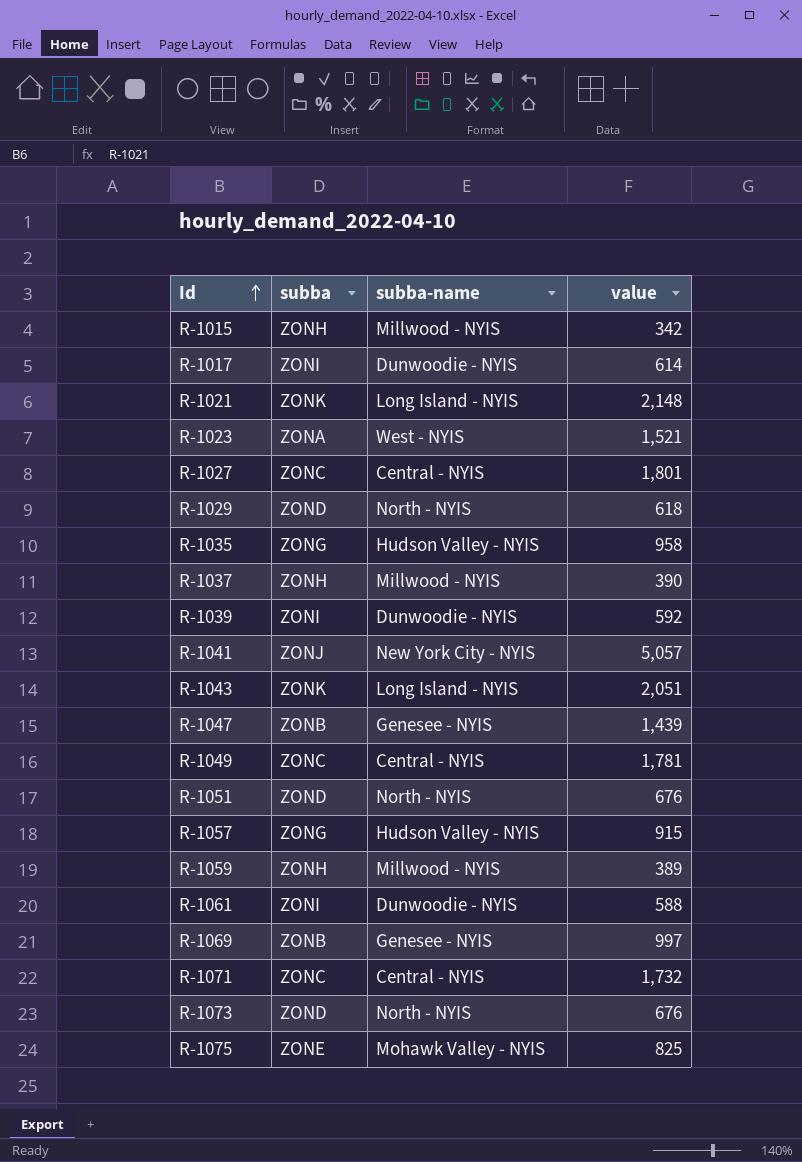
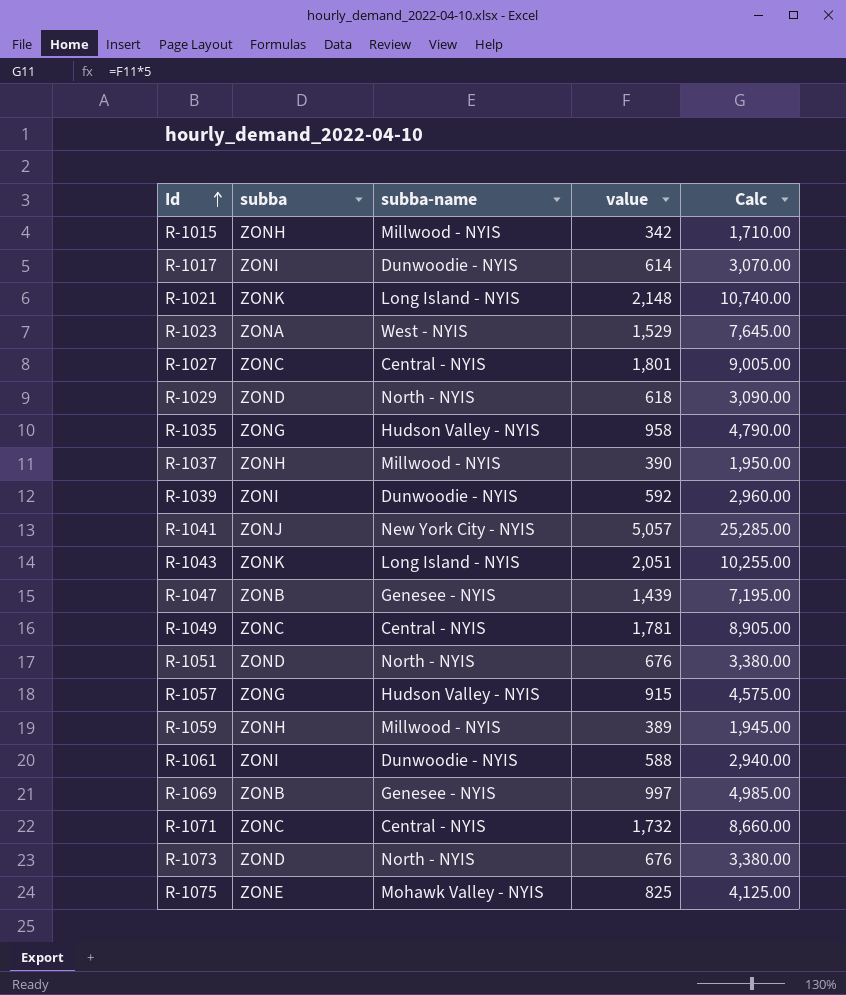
column Calc | formula: none -> [value] * 5
R-1023 | value: 1,521 -> 1,529

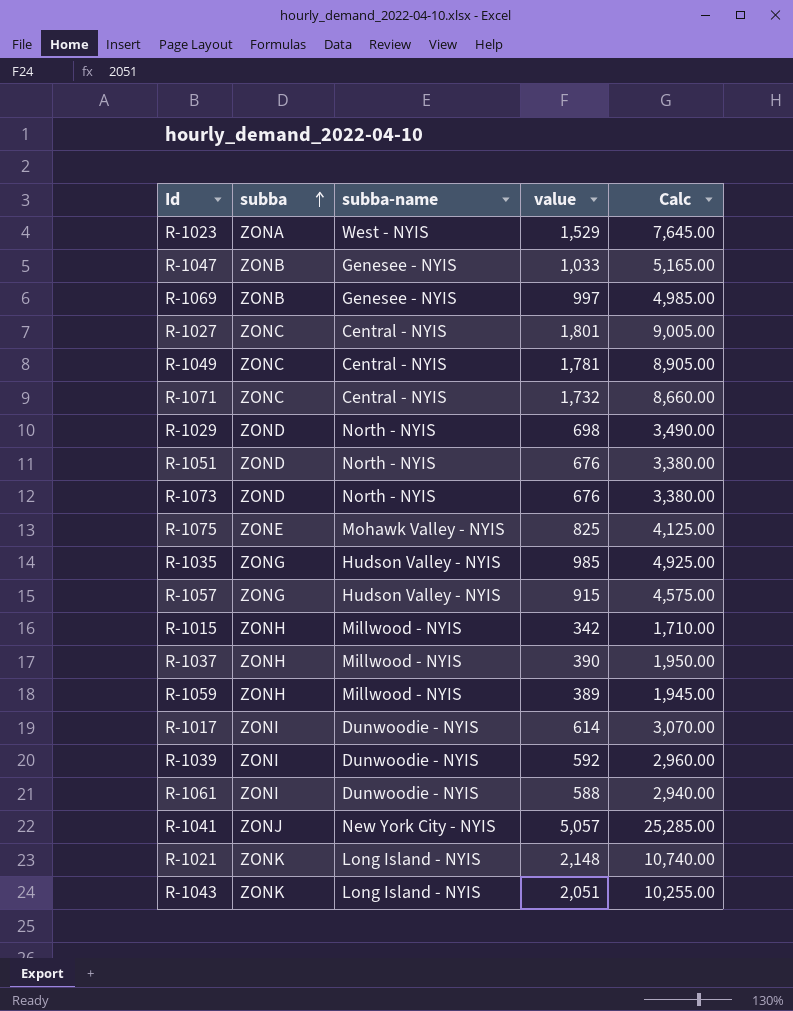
row order: Id ascending -> subba ascending
R-1047 | value: 1,439 -> 1,033
R-1047 | Calc: 7,195.00 -> 5,165.00
R-1029 | value: 618 -> 698
R-1029 | Calc: 3,090.00 -> 3,490.00
R-1035 | value: 958 -> 985
R-1035 | Calc: 4,790.00 -> 4,925.00

